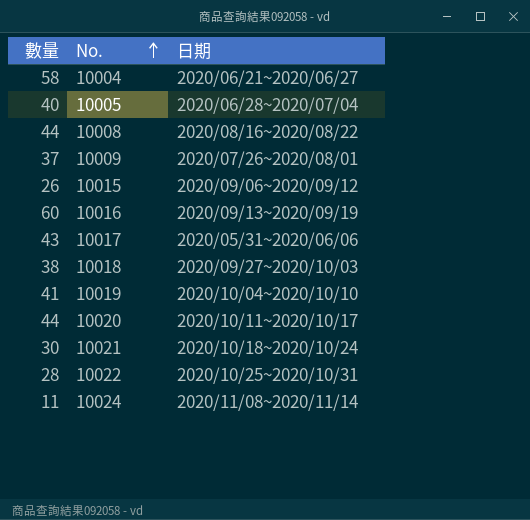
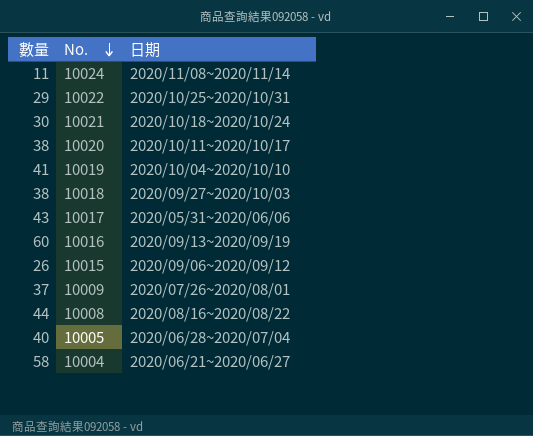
row order: No. ascending -> No. descending
10022 | 數量: 28 -> 29
10020 | 數量: 44 -> 38

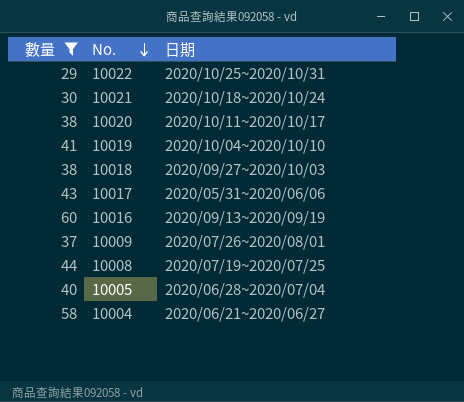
filter: none -> 數量 >= 29
10008 | 日期: 2020/08/16~2020/08/22 -> 2020/07/19~2020/07/25

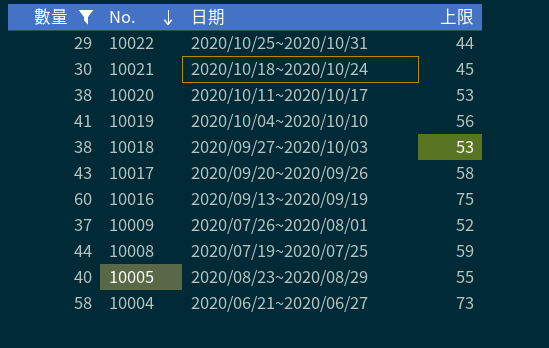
column 上限 | formula: none -> [數量] + 15
10017 | 日期: 2020/05/31~2020/06/06 -> 2020/09/20~2020/09/26
10005 | 日期: 2020/06/28~2020/07/04 -> 2020/08/23~2020/08/29

